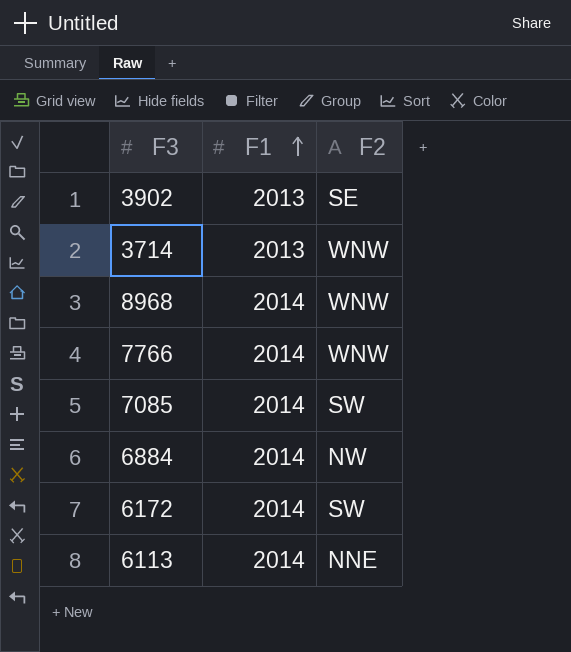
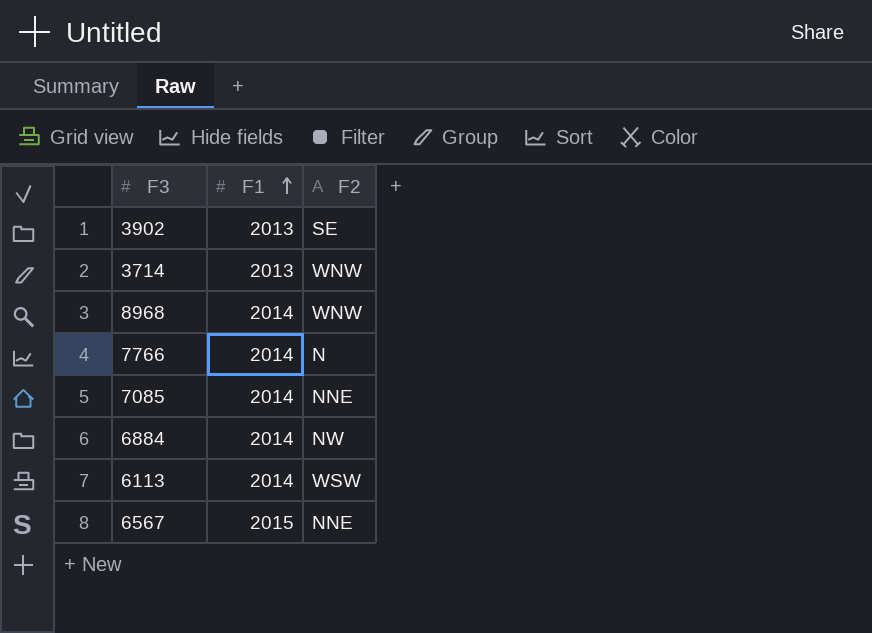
row 6172: 2014 | SW -> none
7766 | F2: WNW -> N
7085 | F2: SW -> NNE
6113 | F2: NNE -> WSW
row 6567: none -> 2015 | NNE

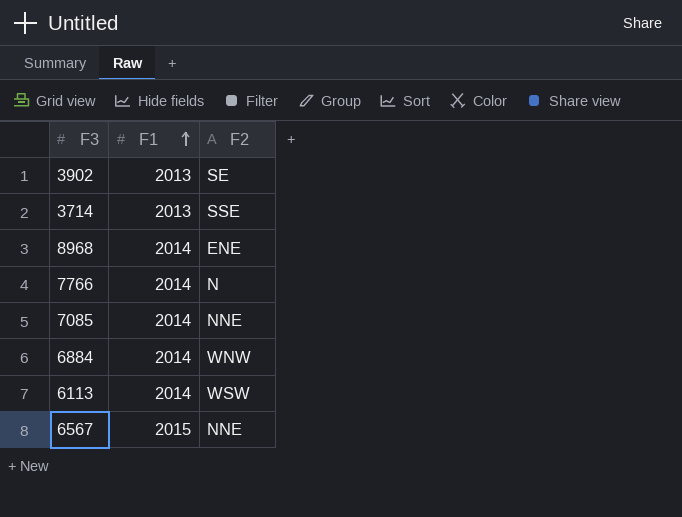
3714 | F2: WNW -> SSE
8968 | F2: WNW -> ENE
6884 | F2: NW -> WNW

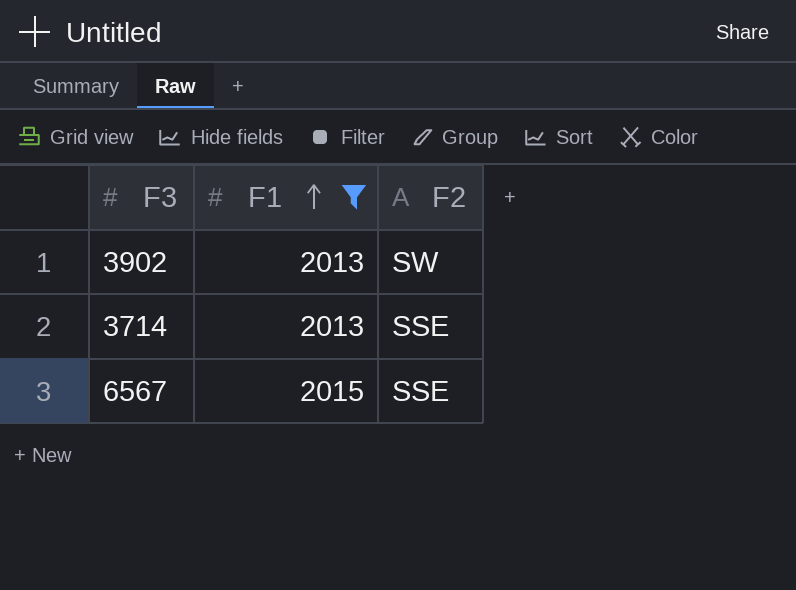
filter: none -> F1 != 2014
3902 | F2: SE -> SW
6567 | F2: NNE -> SSE

